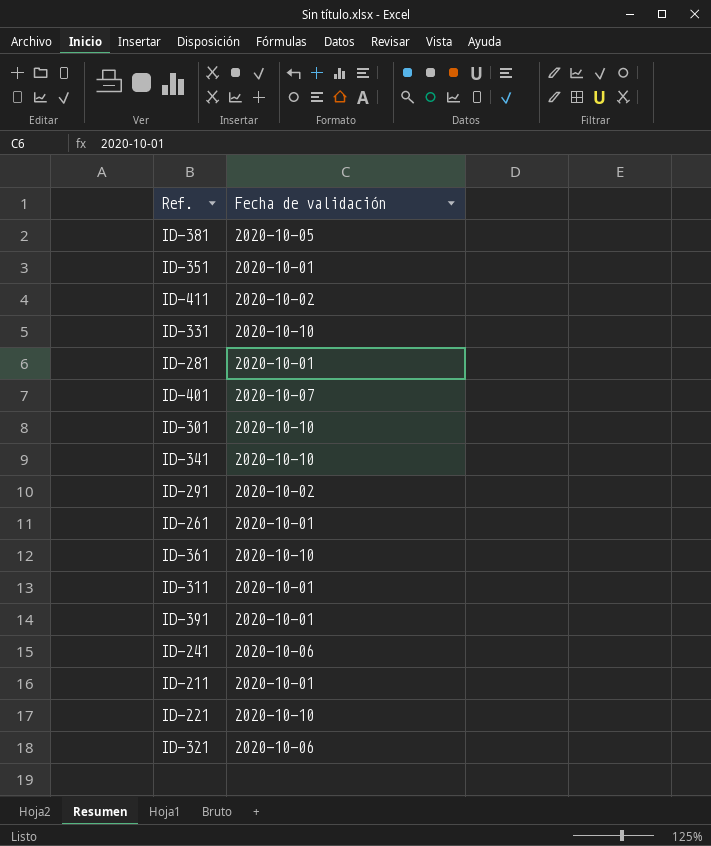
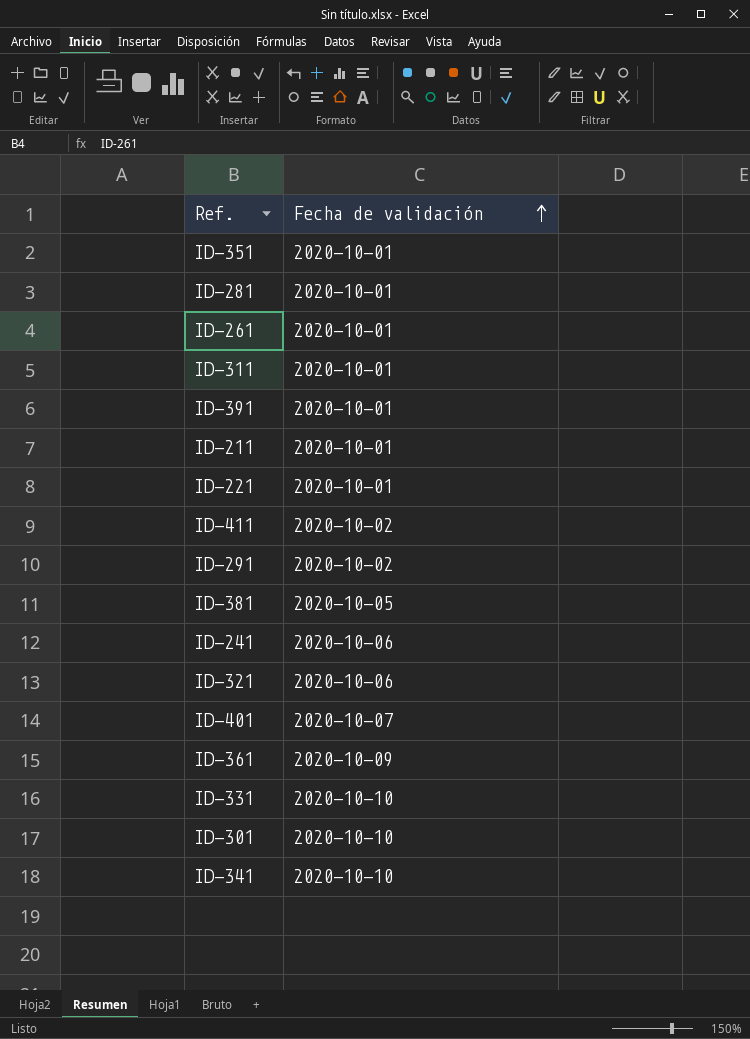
row order: none -> Fecha de validación ascending
ID-221 | Fecha de validación: 2020-10-10 -> 2020-10-01
ID-361 | Fecha de validación: 2020-10-10 -> 2020-10-09

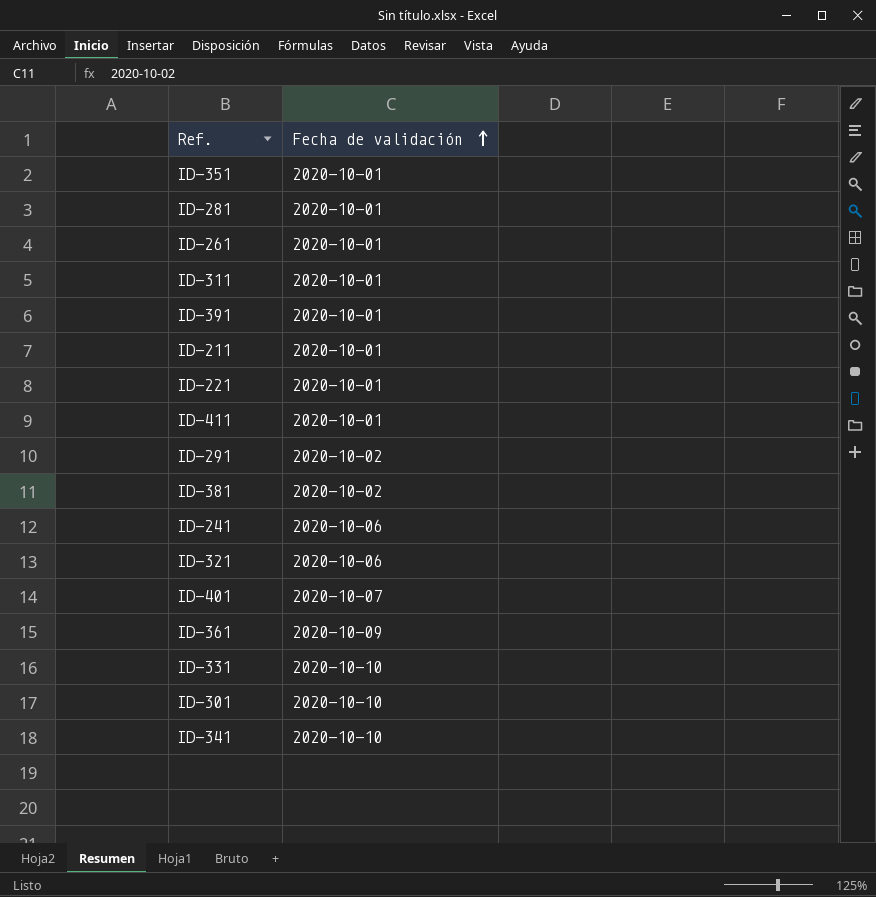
ID-411 | Fecha de validación: 2020-10-02 -> 2020-10-01
ID-381 | Fecha de validación: 2020-10-05 -> 2020-10-02

